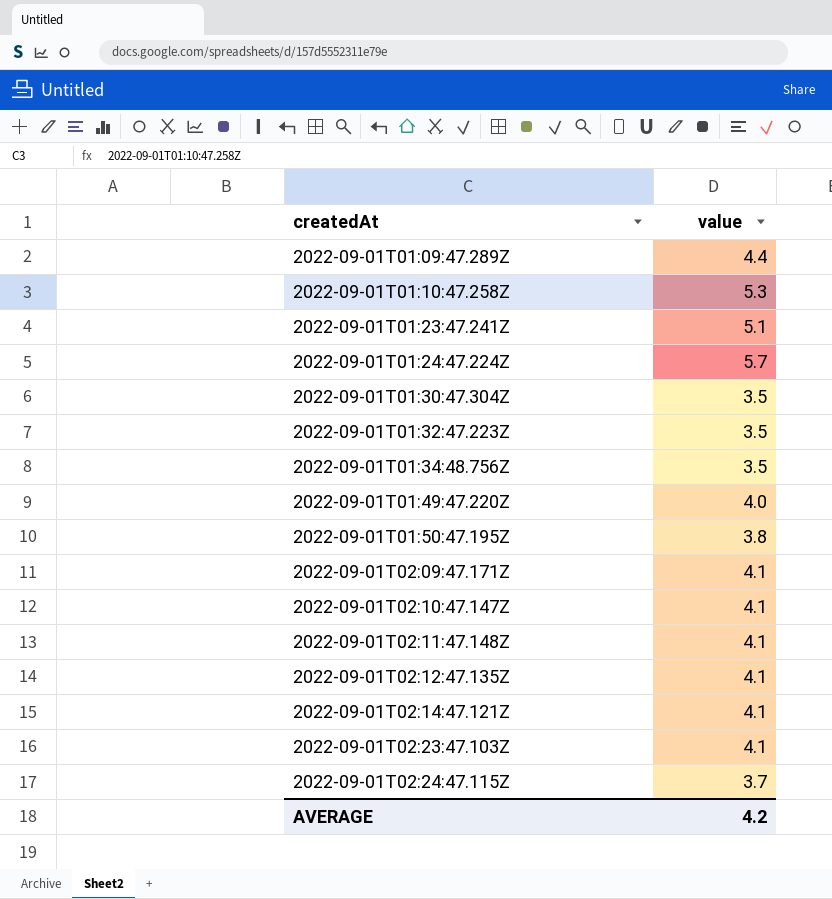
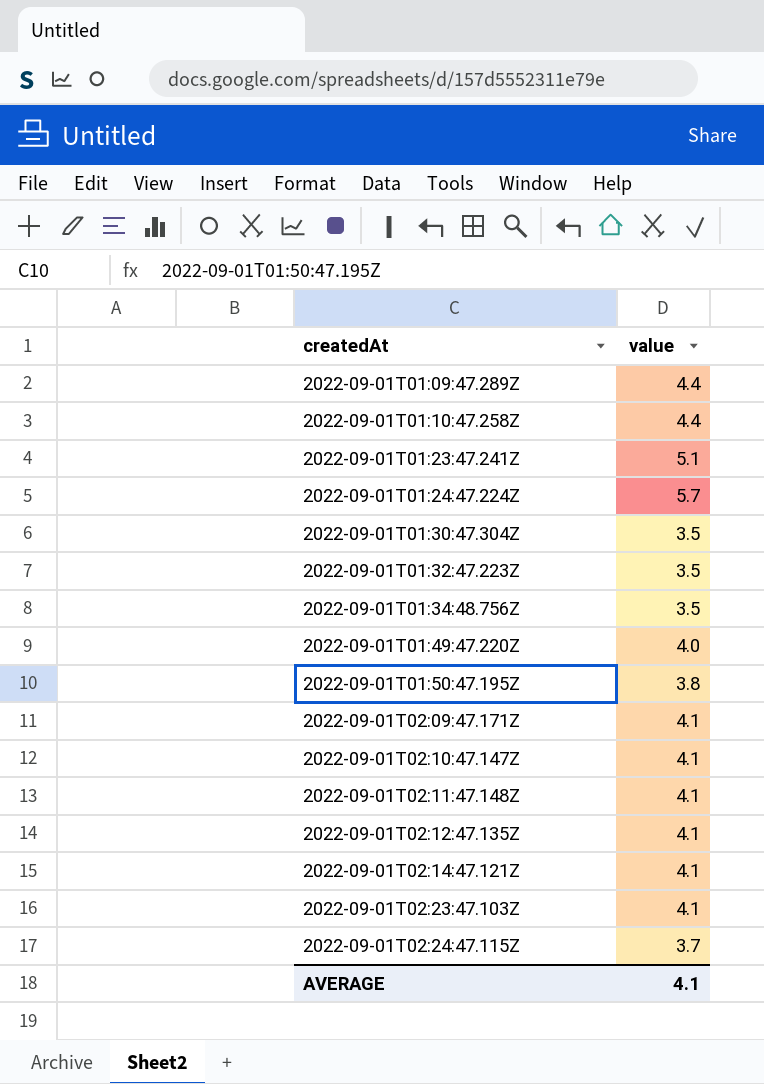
2022-09-01T01:10:47.258Z | value: 5.3 -> 4.4
AVERAGE | value: 4.2 -> 4.1

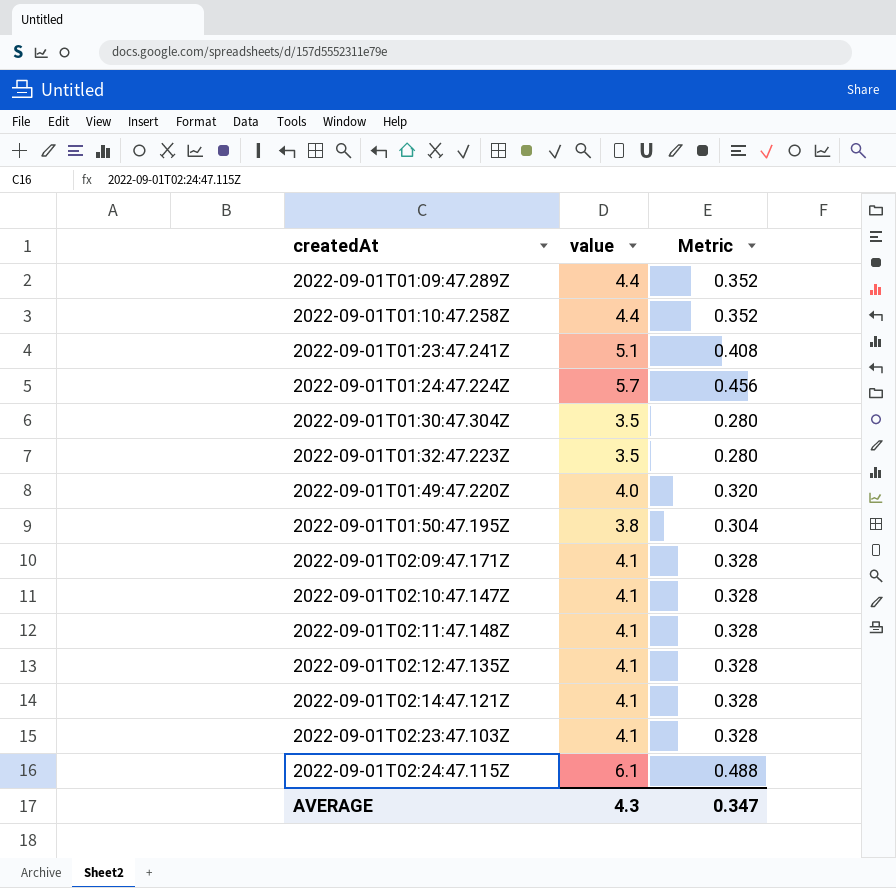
column Metric | formula: none -> [value] * 0.08
row 2022-09-01T01:34:48.756Z: 3.5 -> none
2022-09-01T02:24:47.115Z | value: 3.7 -> 6.1
AVERAGE | value: 4.1 -> 4.3

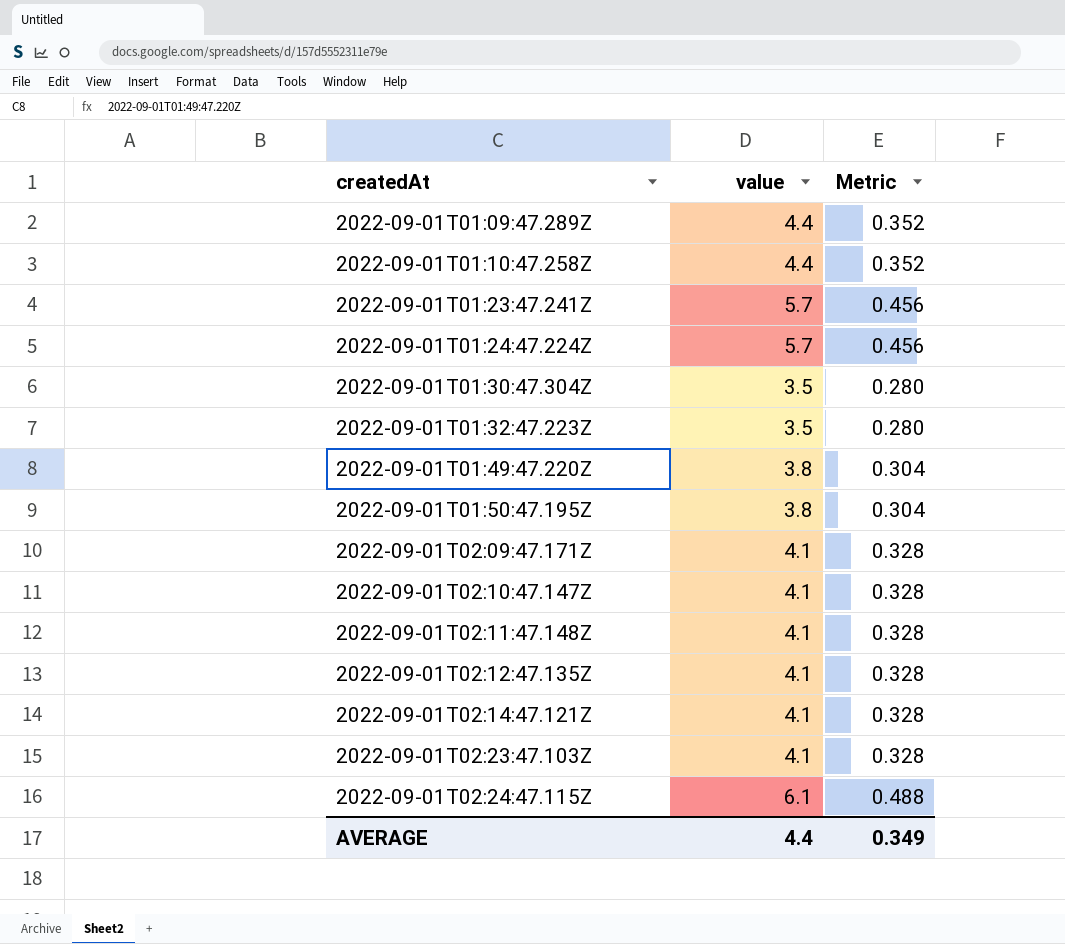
2022-09-01T01:23:47.241Z | value: 5.1 -> 5.7
2022-09-01T01:23:47.241Z | Metric: 0.408 -> 0.456
2022-09-01T01:49:47.220Z | value: 4.0 -> 3.8
2022-09-01T01:49:47.220Z | Metric: 0.320 -> 0.304
AVERAGE | value: 4.3 -> 4.4
AVERAGE | Metric: 0.347 -> 0.349

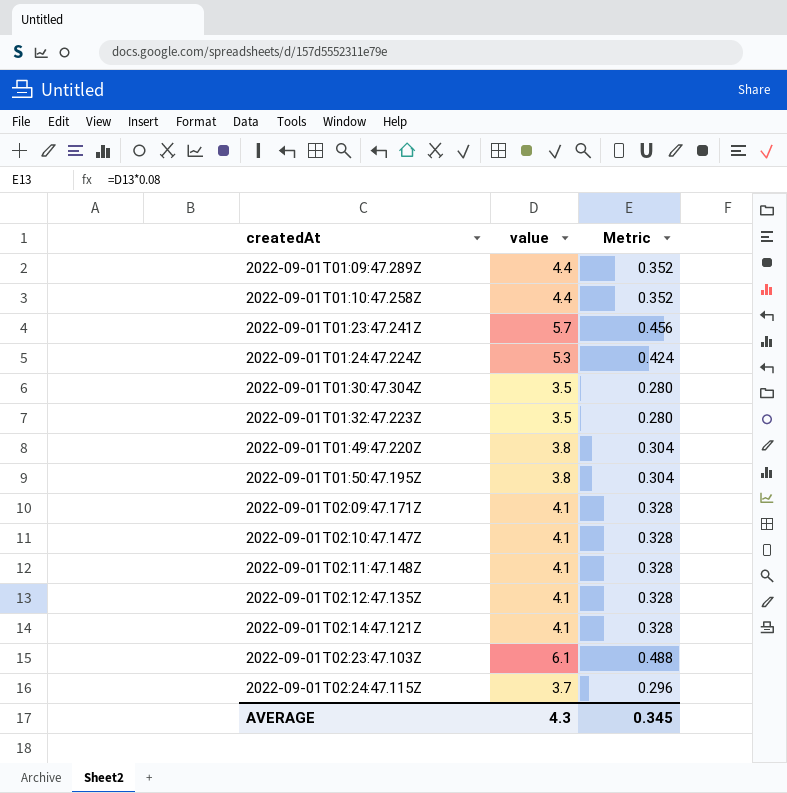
2022-09-01T01:24:47.224Z | value: 5.7 -> 5.3
2022-09-01T01:24:47.224Z | Metric: 0.456 -> 0.424
2022-09-01T02:23:47.103Z | value: 4.1 -> 6.1
2022-09-01T02:23:47.103Z | Metric: 0.328 -> 0.488
2022-09-01T02:24:47.115Z | value: 6.1 -> 3.7
2022-09-01T02:24:47.115Z | Metric: 0.488 -> 0.296
AVERAGE | value: 4.4 -> 4.3
AVERAGE | Metric: 0.349 -> 0.345

